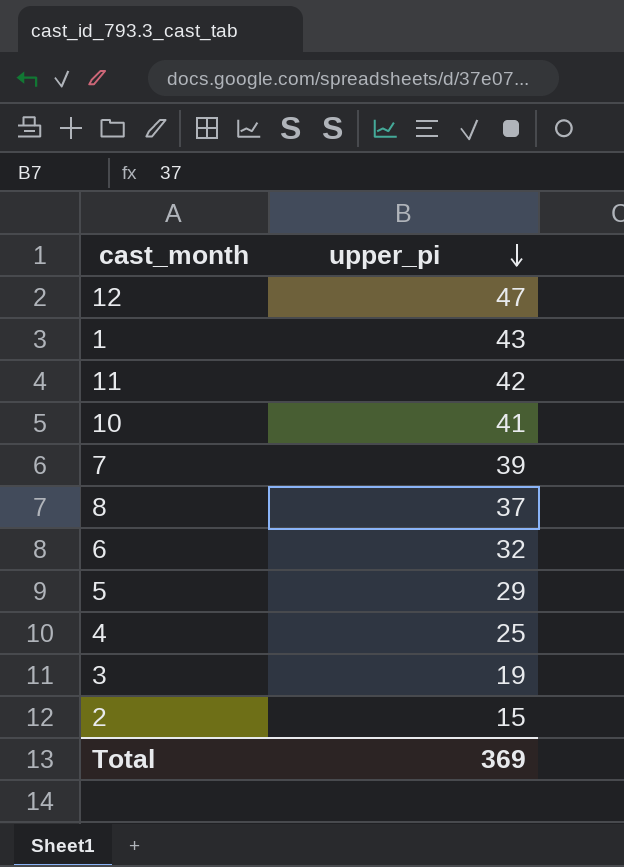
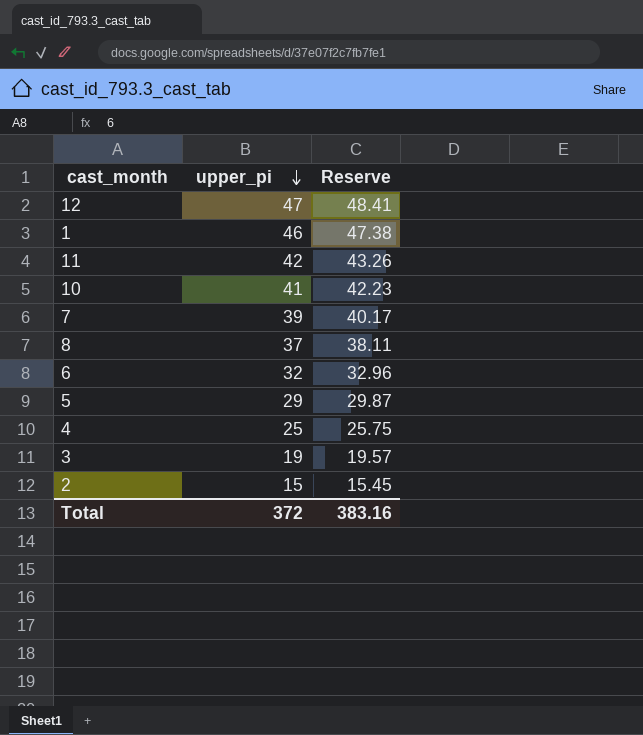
column Reserve | formula: none -> [upper_pi] * 1.03
1 | upper_pi: 43 -> 46
Total | upper_pi: 369 -> 372

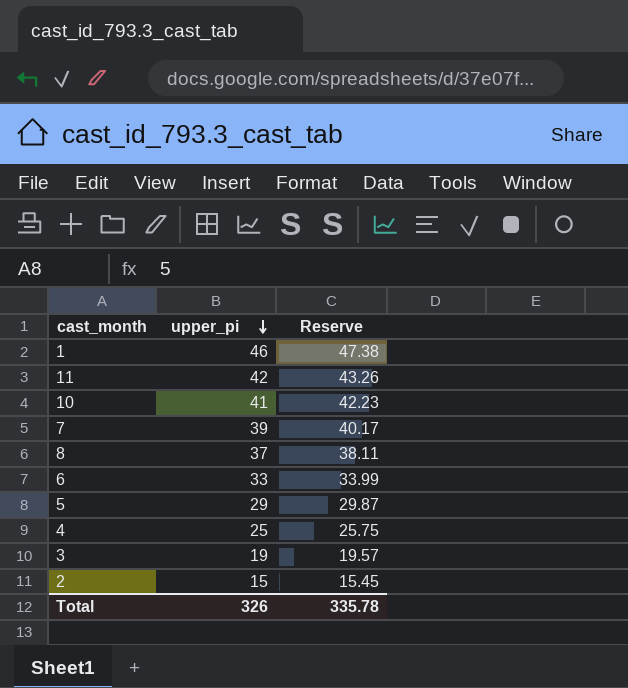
row 12: 47 | 48.41 -> none
6 | upper_pi: 32 -> 33
6 | Reserve: 32.96 -> 33.99
Total | upper_pi: 372 -> 326
Total | Reserve: 383.16 -> 335.78

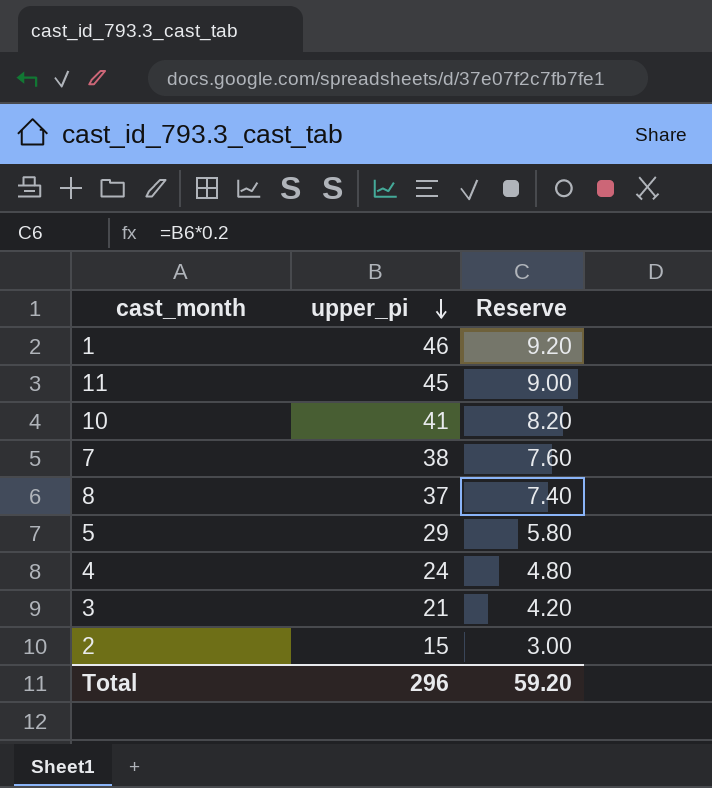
column Reserve | formula: [upper_pi] * 1.03 -> [upper_pi] * 0.2
row 6: 33 | 33.99 -> none
11 | upper_pi: 42 -> 45
7 | upper_pi: 39 -> 38
4 | upper_pi: 25 -> 24
3 | upper_pi: 19 -> 21
Total | upper_pi: 326 -> 296
Total | Reserve: 335.78 -> 59.20

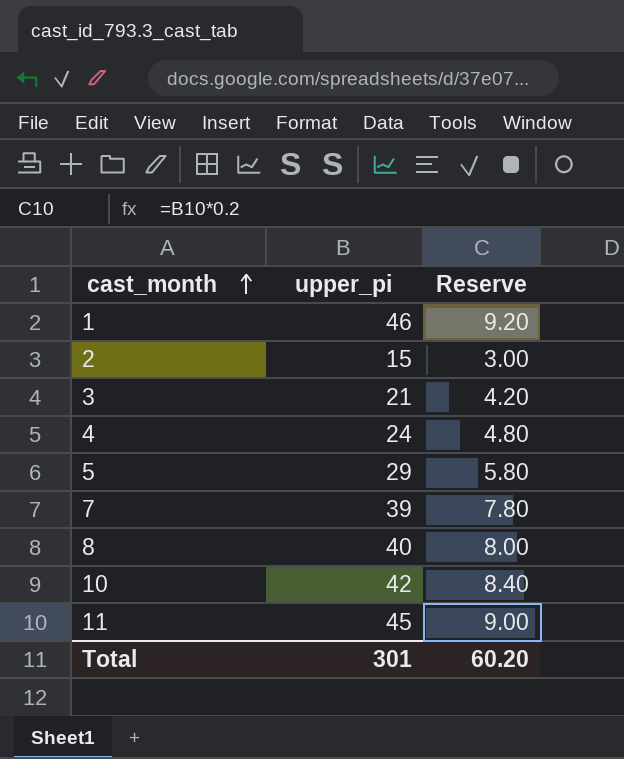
row order: upper_pi descending -> cast_month ascending
7 | upper_pi: 38 -> 39
7 | Reserve: 7.60 -> 7.80
8 | upper_pi: 37 -> 40
8 | Reserve: 7.40 -> 8.00
10 | upper_pi: 41 -> 42
10 | Reserve: 8.20 -> 8.40
Total | upper_pi: 296 -> 301
Total | Reserve: 59.20 -> 60.20

